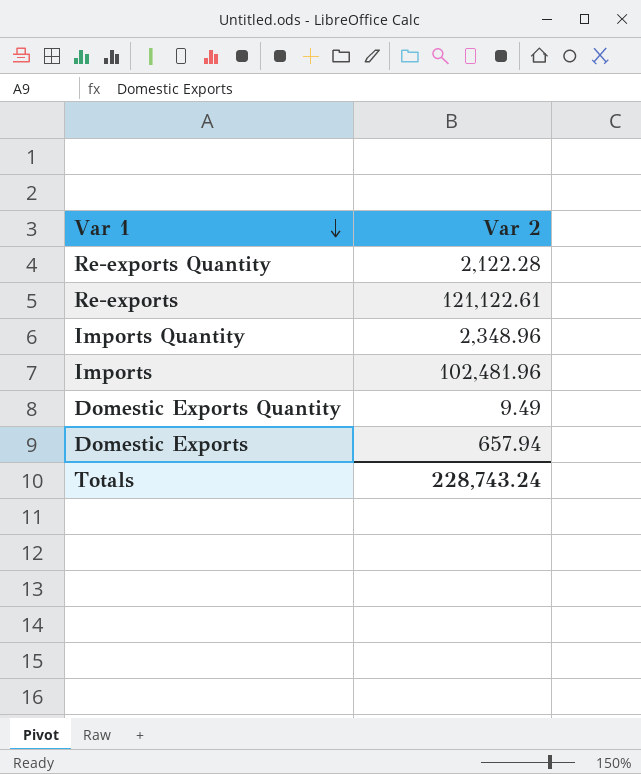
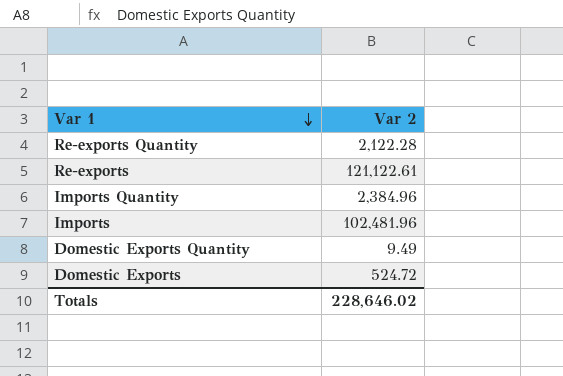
Imports Quantity | Var 2: 2,348.96 -> 2,384.96
Domestic Exports | Var 2: 657.94 -> 524.72
Totals | Var 2: 228,743.24 -> 228,646.02

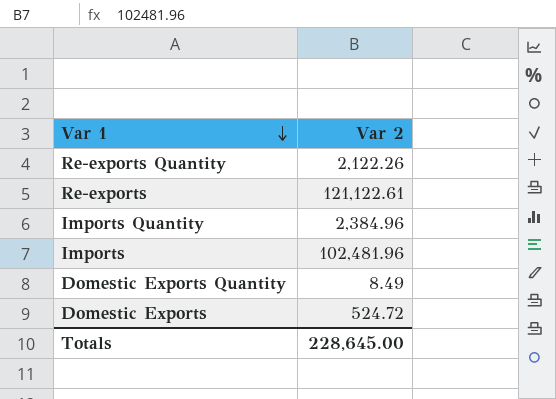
Re-exports Quantity | Var 2: 2,122.28 -> 2,122.26
Domestic Exports Quantity | Var 2: 9.49 -> 8.49
Totals | Var 2: 228,646.02 -> 228,645.00

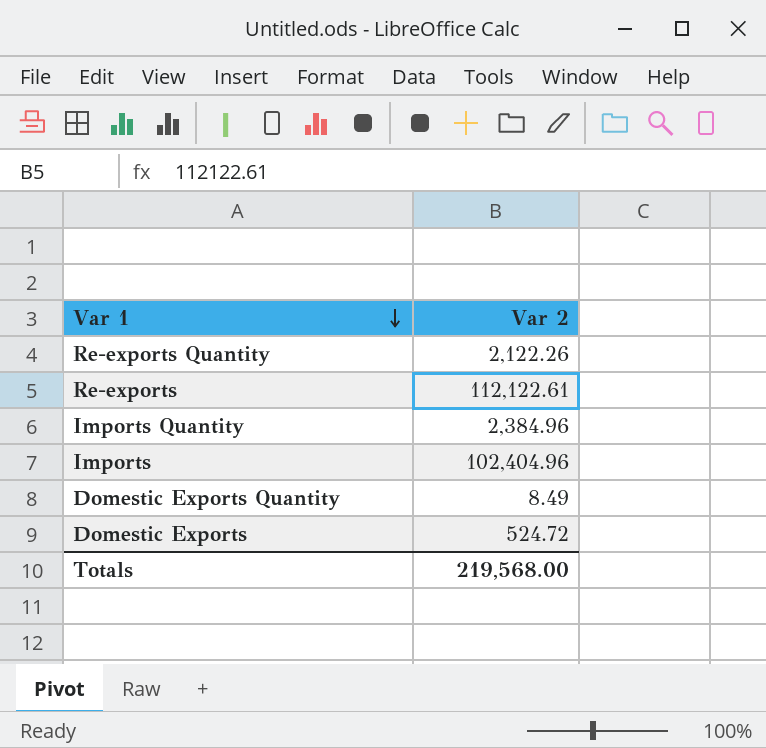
Re-exports | Var 2: 121,122.61 -> 112,122.61
Imports | Var 2: 102,481.96 -> 102,404.96
Totals | Var 2: 228,645.00 -> 219,568.00

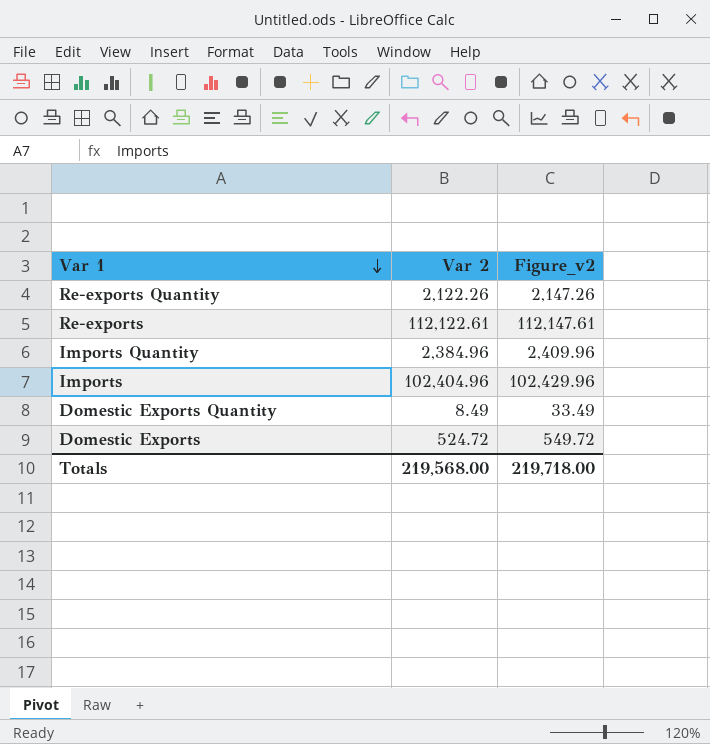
column Figure_v2 | formula: none -> [Var 2] + 25

